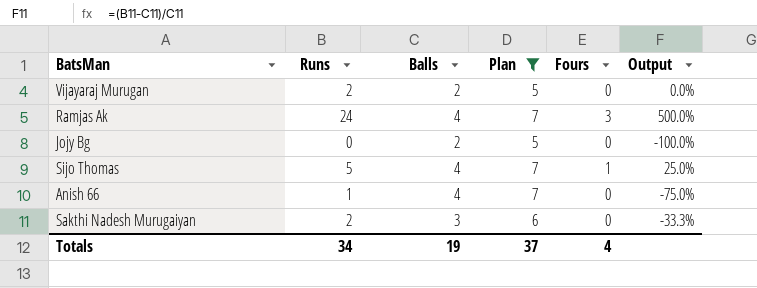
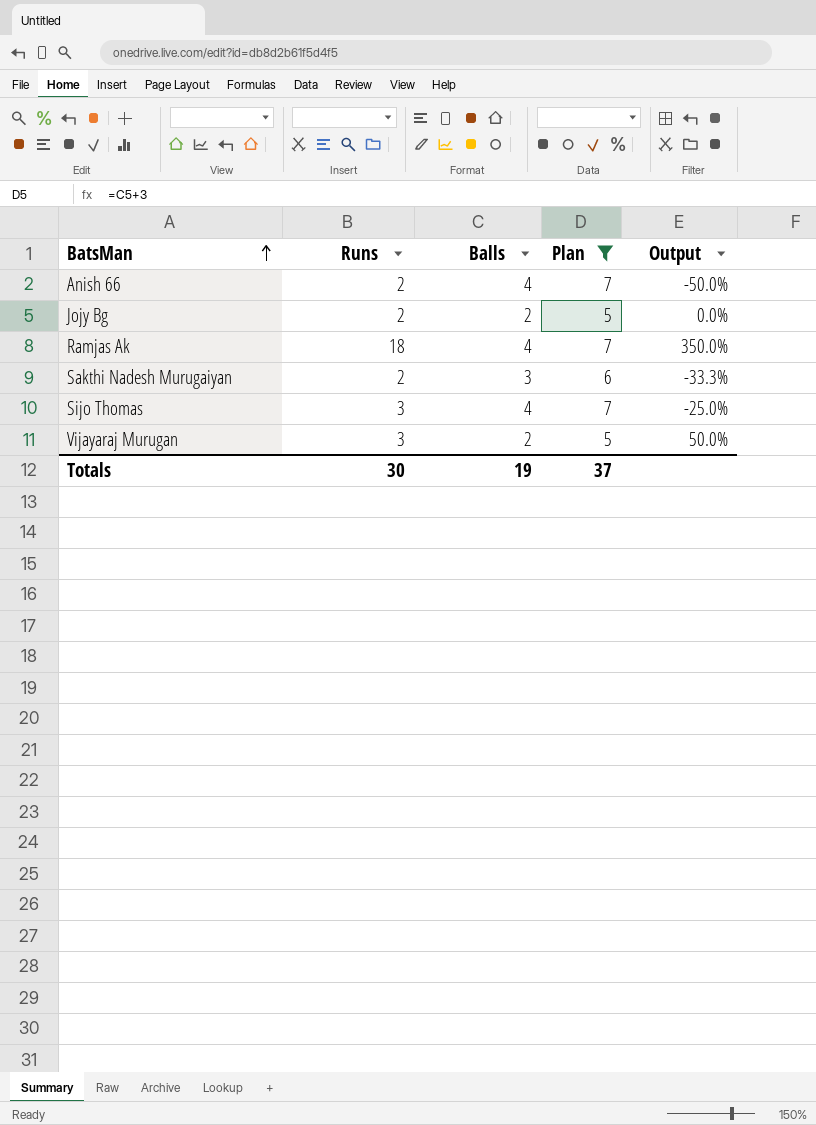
row order: none -> BatsMan ascending
column Fours | position: 5 -> none
Anish 66 | Runs: 1 -> 2
Anish 66 | Output: -75.0% -> -50.0%
Jojy Bg | Runs: 0 -> 2
Jojy Bg | Output: -100.0% -> 0.0%
Ramjas Ak | Runs: 24 -> 18
Ramjas Ak | Output: 500.0% -> 350.0%
Sijo Thomas | Runs: 5 -> 3
Sijo Thomas | Output: 25.0% -> -25.0%
Vijayaraj Murugan | Runs: 2 -> 3
Vijayaraj Murugan | Output: 0.0% -> 50.0%
Totals | Runs: 34 -> 30

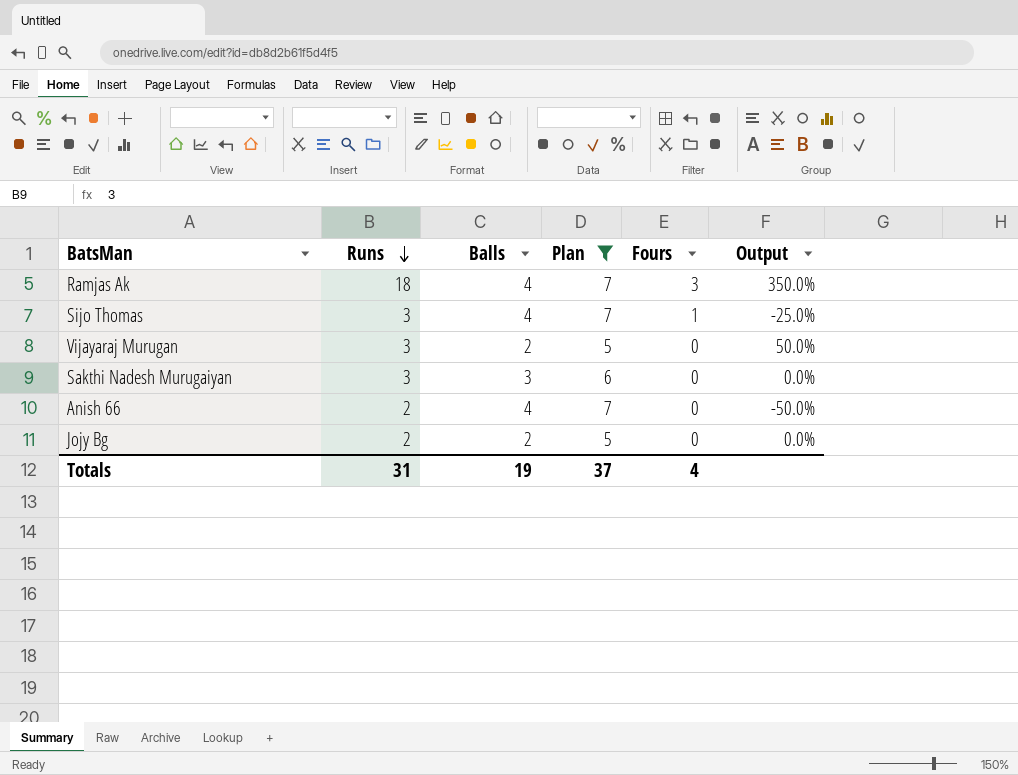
row order: BatsMan ascending -> Runs descending
column Fours | position: none -> 5
Sakthi Nadesh Murugaiyan | Runs: 2 -> 3
Sakthi Nadesh Murugaiyan | Output: -33.3% -> 0.0%
Totals | Runs: 30 -> 31

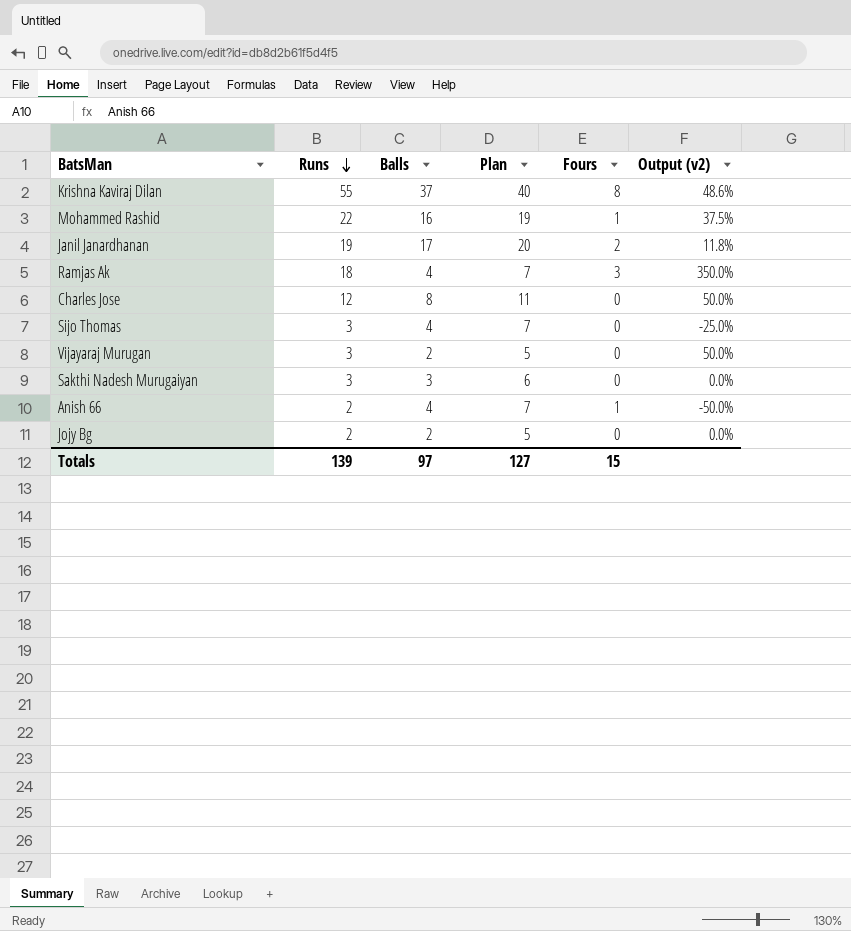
filter: Plan <= 7 -> none
column name: Output -> Output (v2)
Sijo Thomas | Fours: 1 -> 0
Anish 66 | Fours: 0 -> 1
Totals | Runs: 31 -> 139
Totals | Balls: 19 -> 97
Totals | Plan: 37 -> 127
Totals | Fours: 4 -> 15

